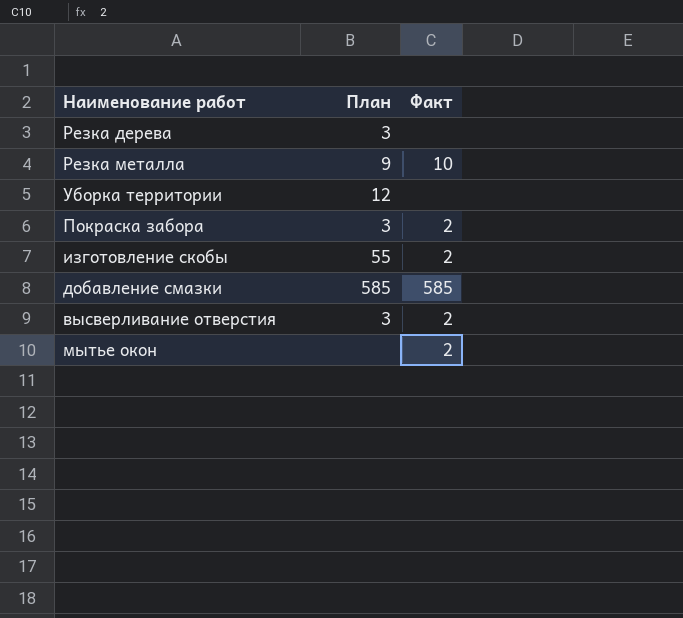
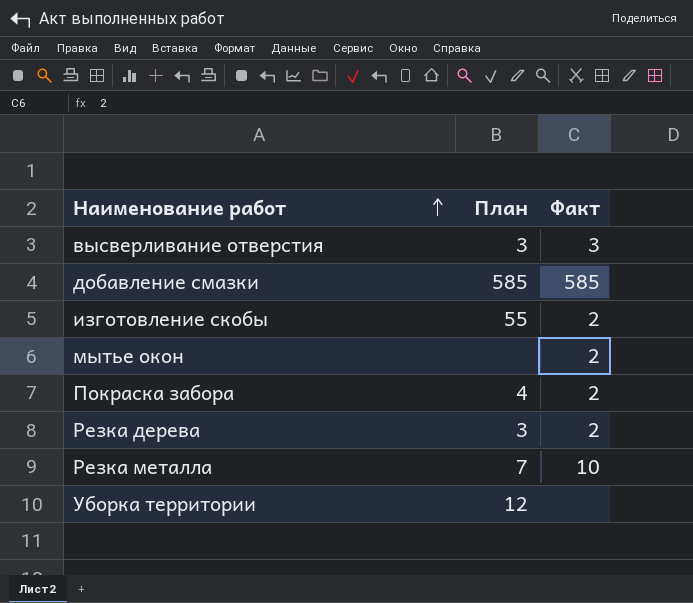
row order: none -> Наименование работ ascending
высверливание отверстия | Факт: 2 -> 3
Покраска забора | План: 3 -> 4
Резка дерева | Факт: none -> 2
Резка металла | План: 9 -> 7

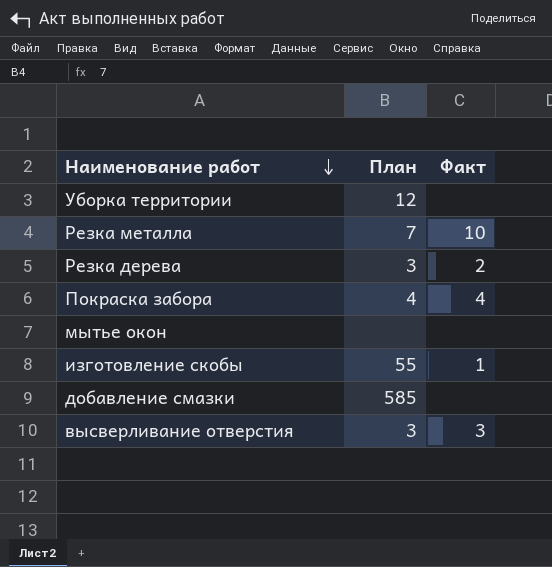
row order: Наименование работ ascending -> Наименование работ descending
Покраска забора | Факт: 2 -> 4
мытье окон | Факт: 2 -> none
изготовление скобы | Факт: 2 -> 1
добавление смазки | Факт: 585 -> none

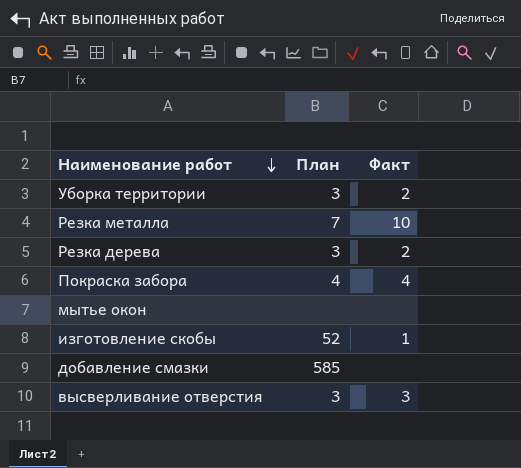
Уборка территории | План: 12 -> 3
Уборка территории | Факт: none -> 2
изготовление скобы | План: 55 -> 52

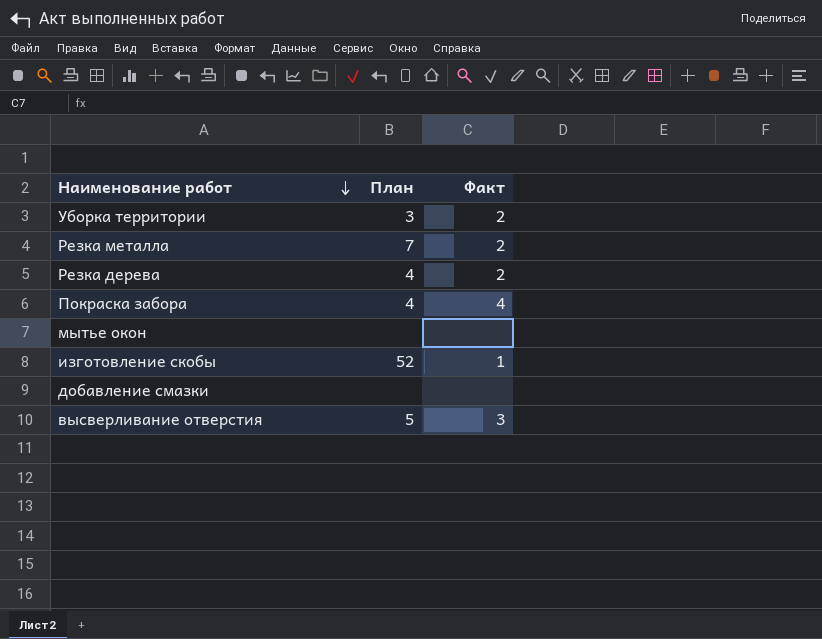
Резка металла | Факт: 10 -> 2
Резка дерева | План: 3 -> 4
добавление смазки | План: 585 -> none
высверливание отверстия | План: 3 -> 5

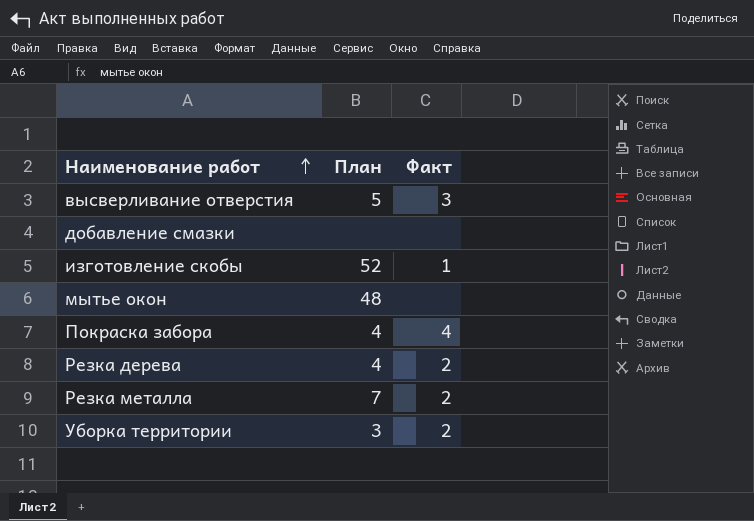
row order: Наименование работ descending -> Наименование работ ascending
мытье окон | План: none -> 48

